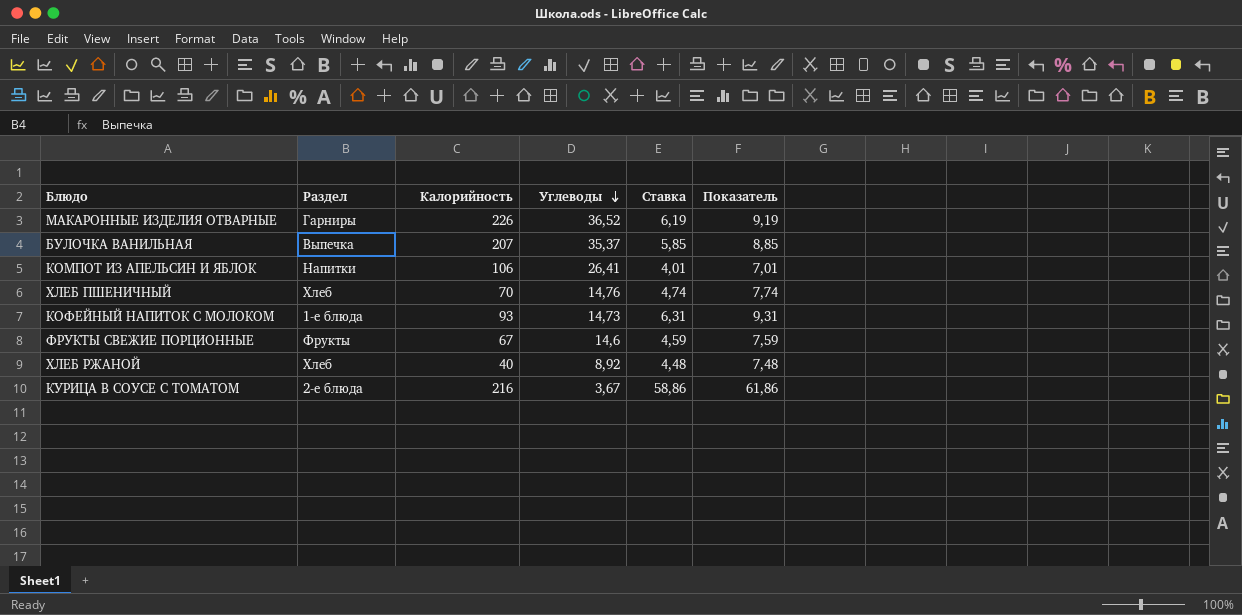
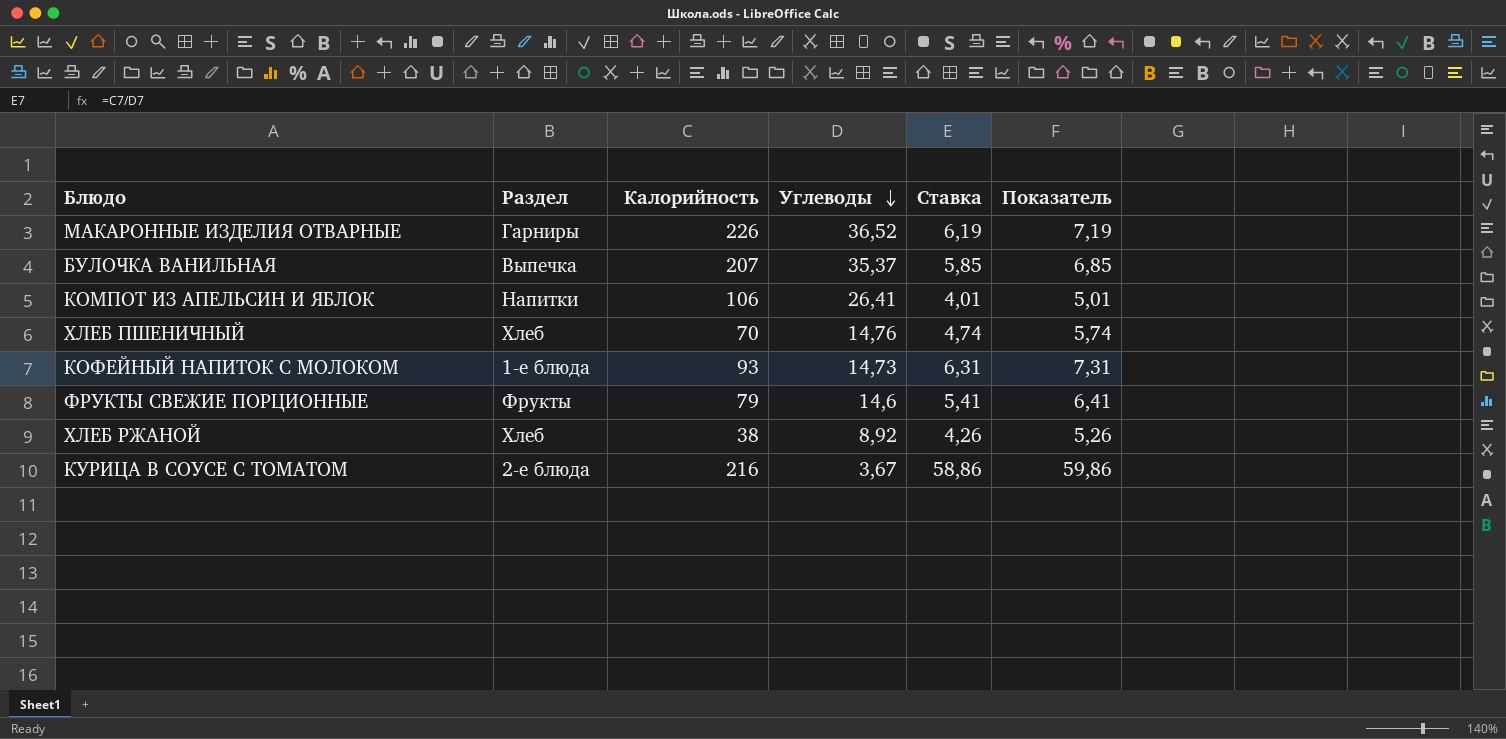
column Показатель | formula: [Ставка] + 3 -> [Ставка] + 1
ФРУКТЫ СВЕЖИЕ ПОРЦИОННЫЕ | Калорийность: 67 -> 79
ФРУКТЫ СВЕЖИЕ ПОРЦИОННЫЕ | Ставка: 4,59 -> 5,41
ХЛЕБ РЖАНОЙ | Калорийность: 40 -> 38
ХЛЕБ РЖАНОЙ | Ставка: 4,48 -> 4,26

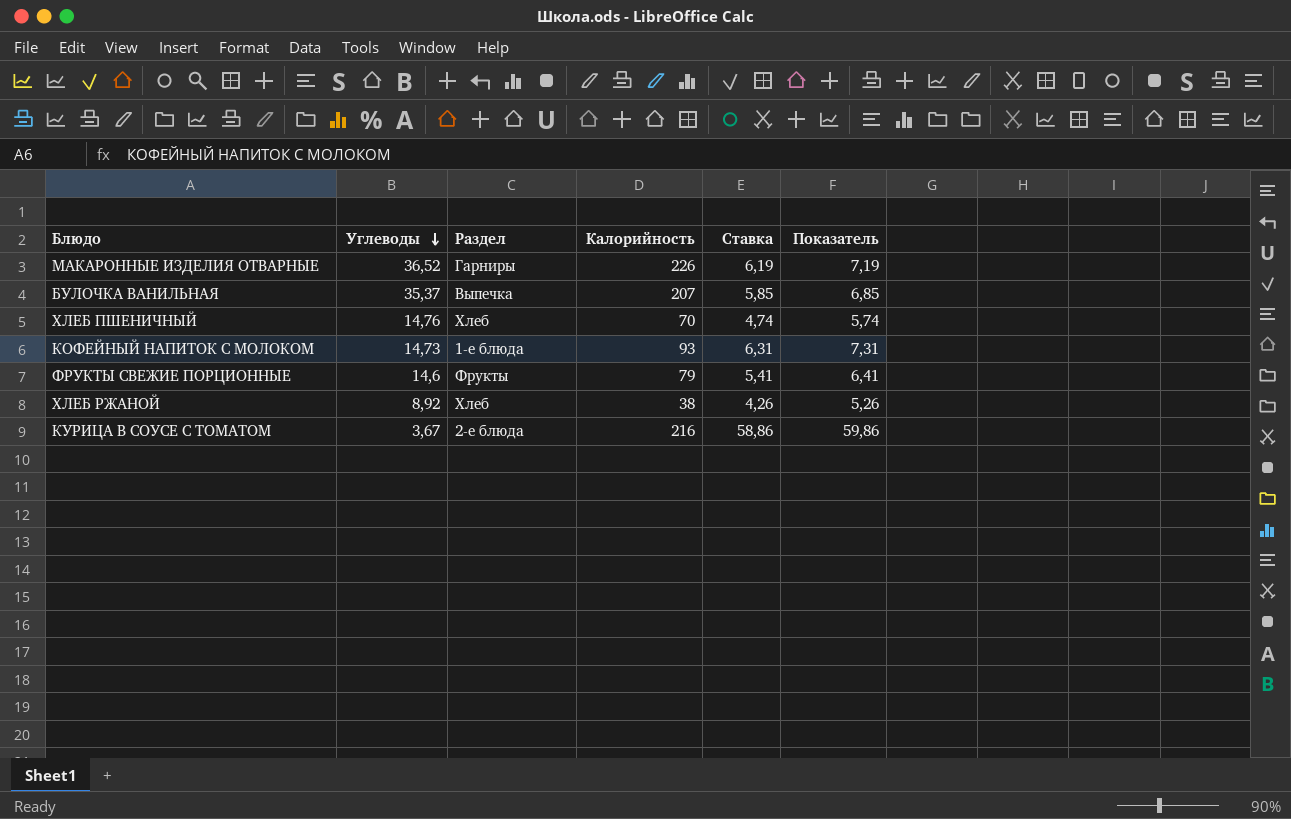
column Углеводы | position: 4 -> 2
row КОМПОТ ИЗ АПЕЛЬСИН И ЯБЛОК: Напитки | 106 | 26,41 | 4,01 | 5,01 -> none

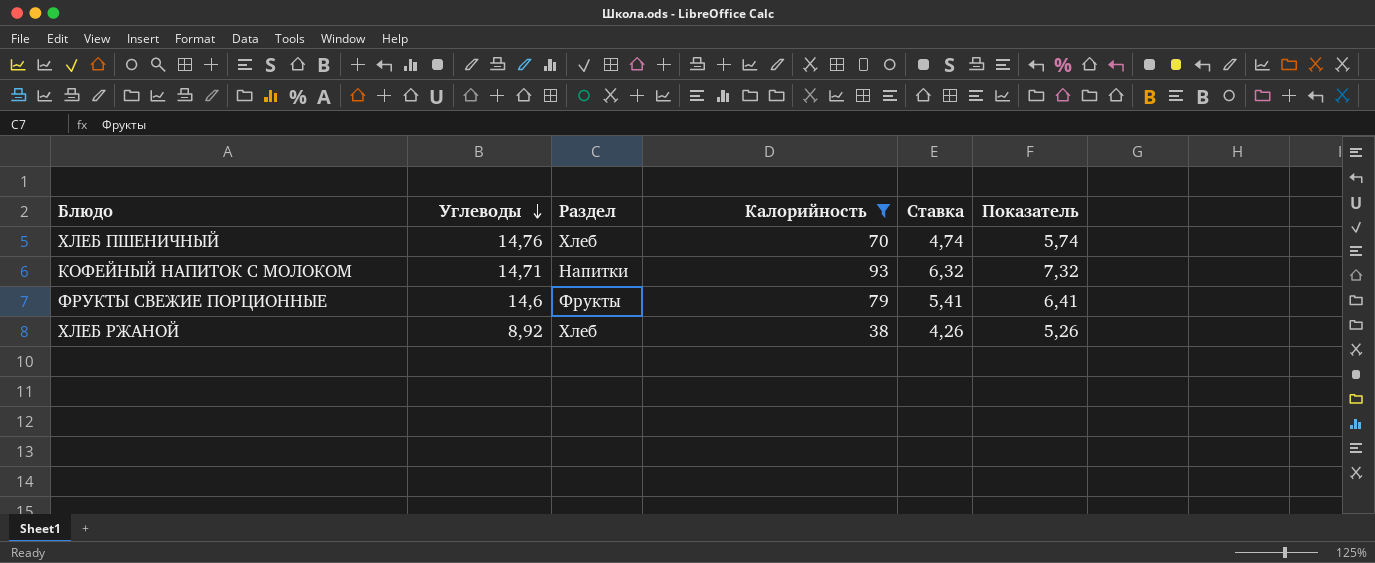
filter: none -> Калорийность <= 93
КОФЕЙНЫЙ НАПИТОК С МОЛОКОМ | Углеводы: 14,73 -> 14,71
КОФЕЙНЫЙ НАПИТОК С МОЛОКОМ | Раздел: 1-е блюда -> Напитки
КОФЕЙНЫЙ НАПИТОК С МОЛОКОМ | Ставка: 6,31 -> 6,32
КОФЕЙНЫЙ НАПИТОК С МОЛОКОМ | Показатель: 7,31 -> 7,32

